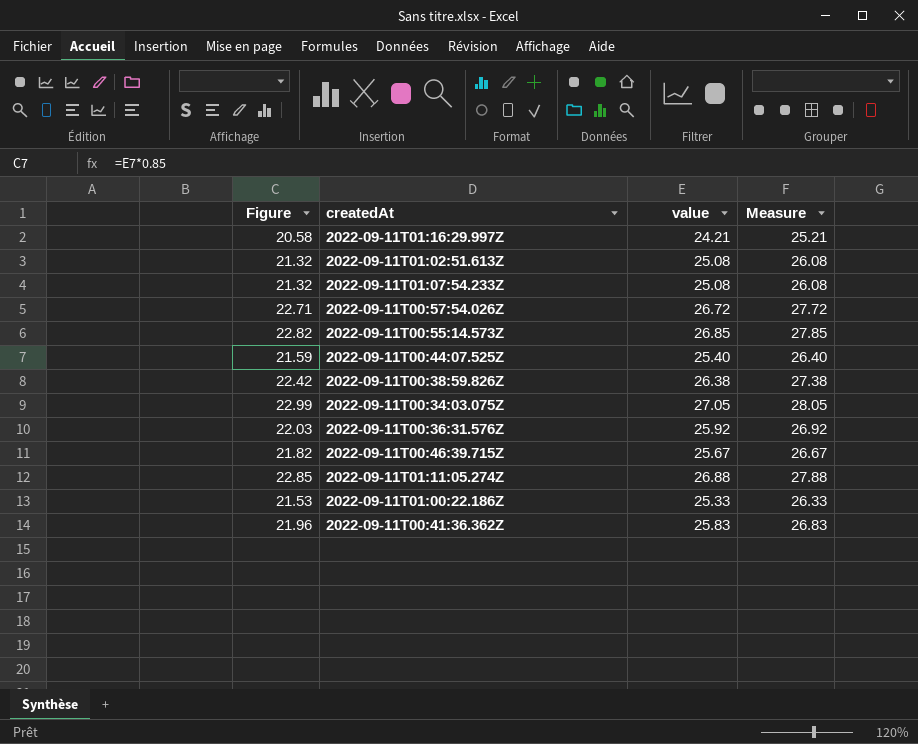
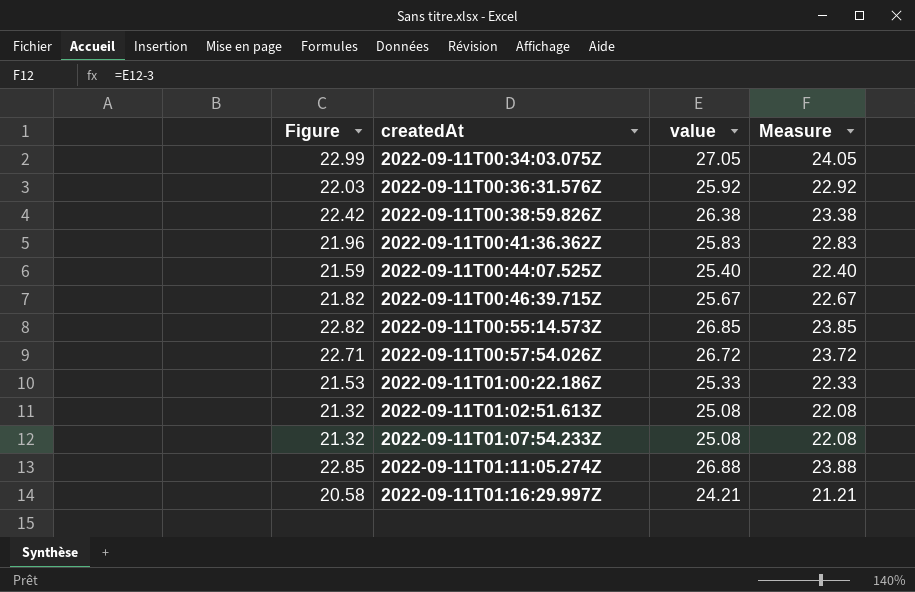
row order: none -> createdAt ascending
column Measure | formula: [value] + 1 -> [value] - 3

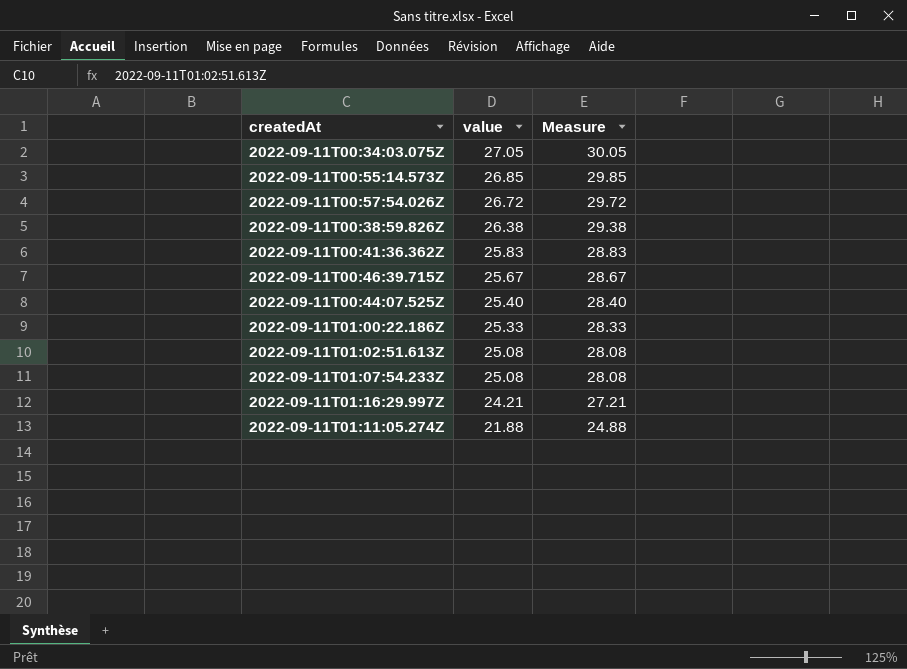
row order: createdAt ascending -> value descending
column Figure | formula: [value] * 0.85 -> none
column Measure | formula: [value] - 3 -> [value] + 3
row 2022-09-11T00:36:31.576Z: 22.03 | 25.92 | 22.92 -> none
2022-09-11T01:11:05.274Z | value: 26.88 -> 21.88

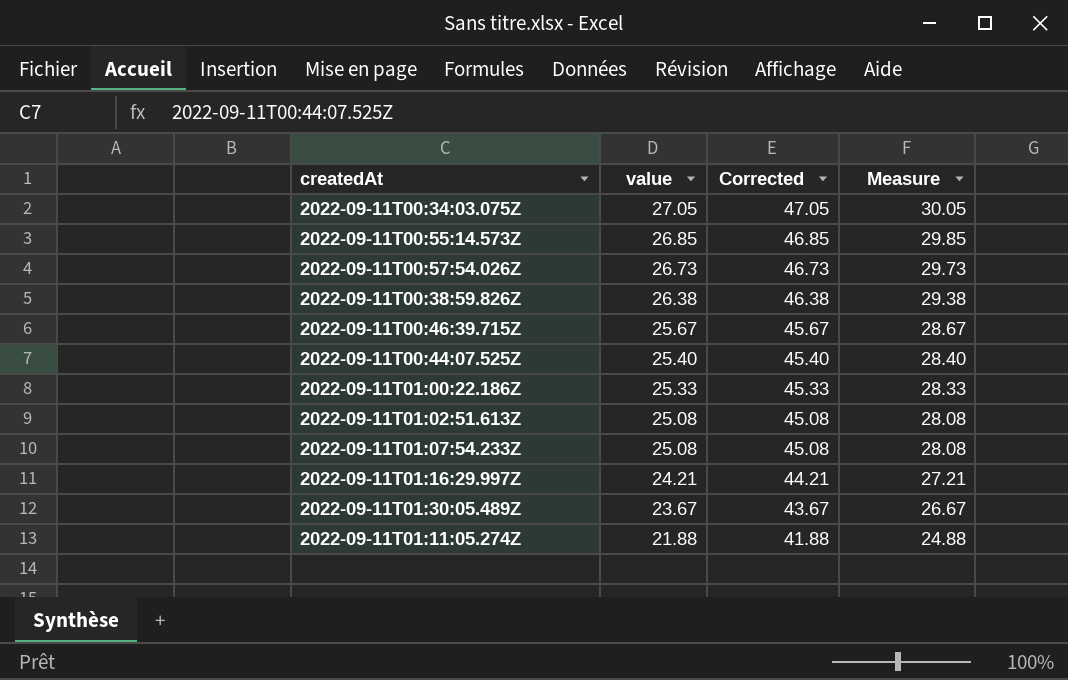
column Corrected | formula: none -> [value] + 20
row 2022-09-11T00:41:36.362Z: 25.83 | 28.83 -> none
2022-09-11T00:57:54.026Z | value: 26.72 -> 26.73
2022-09-11T00:57:54.026Z | Measure: 29.72 -> 29.73
row 2022-09-11T01:30:05.489Z: none -> 23.67 | 43.67 | 26.67

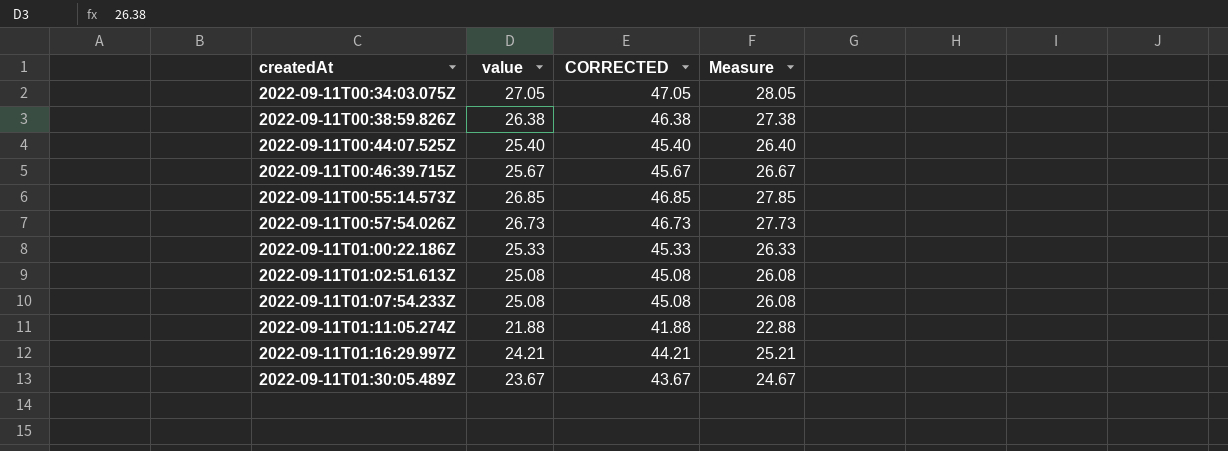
row order: value descending -> createdAt ascending
column name: Corrected -> CORRECTED
column Measure | formula: [value] + 3 -> [value] + 1

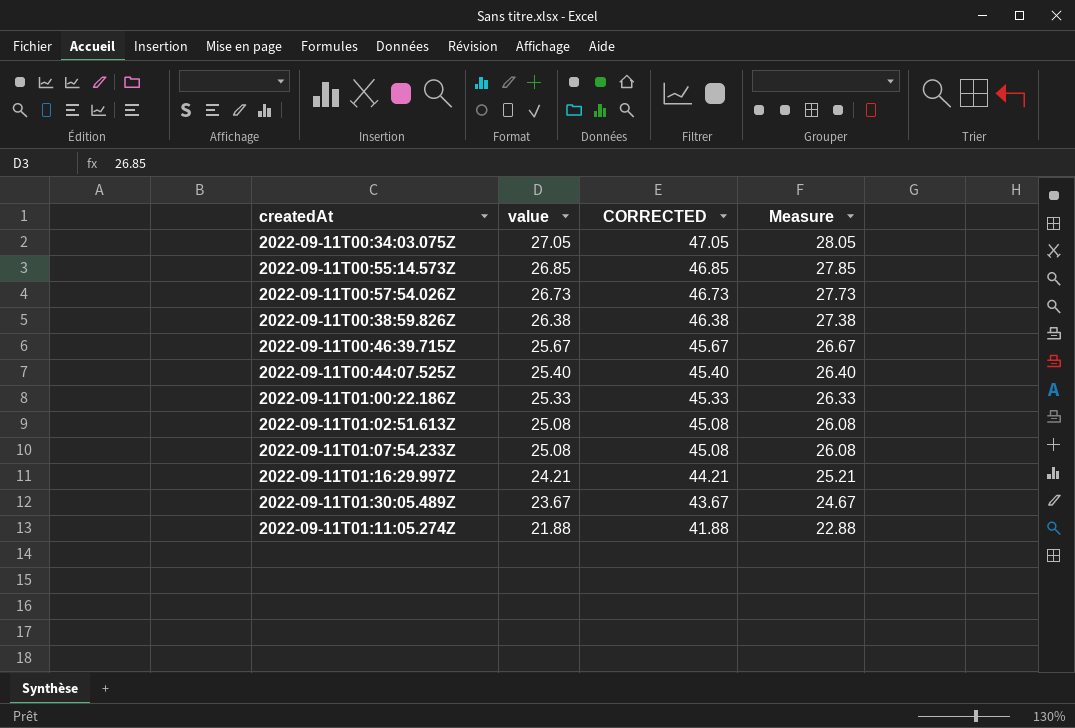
row order: createdAt ascending -> value descending

